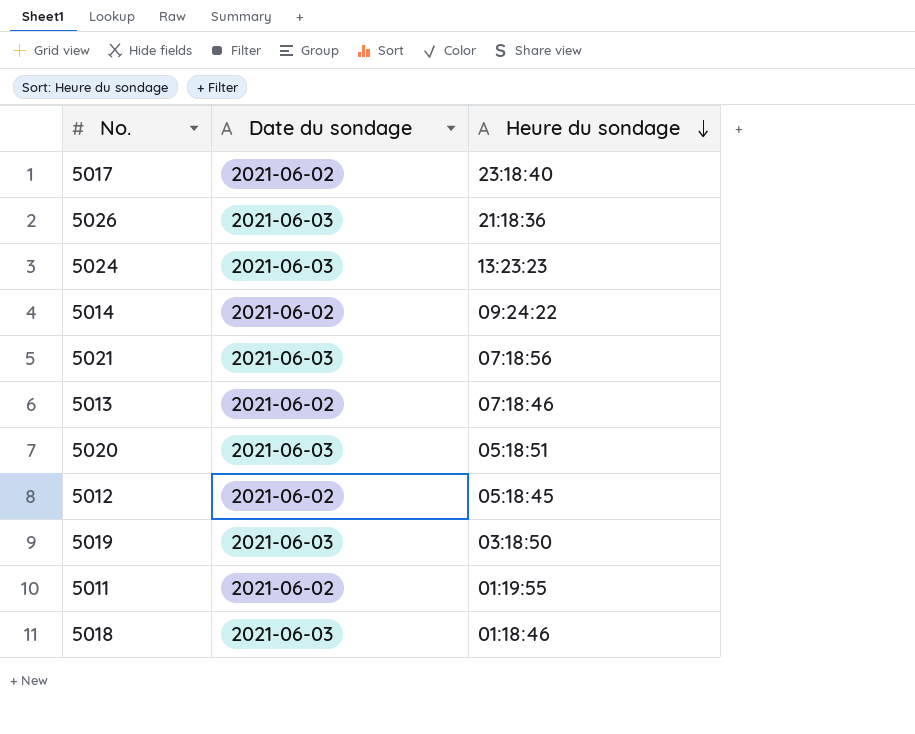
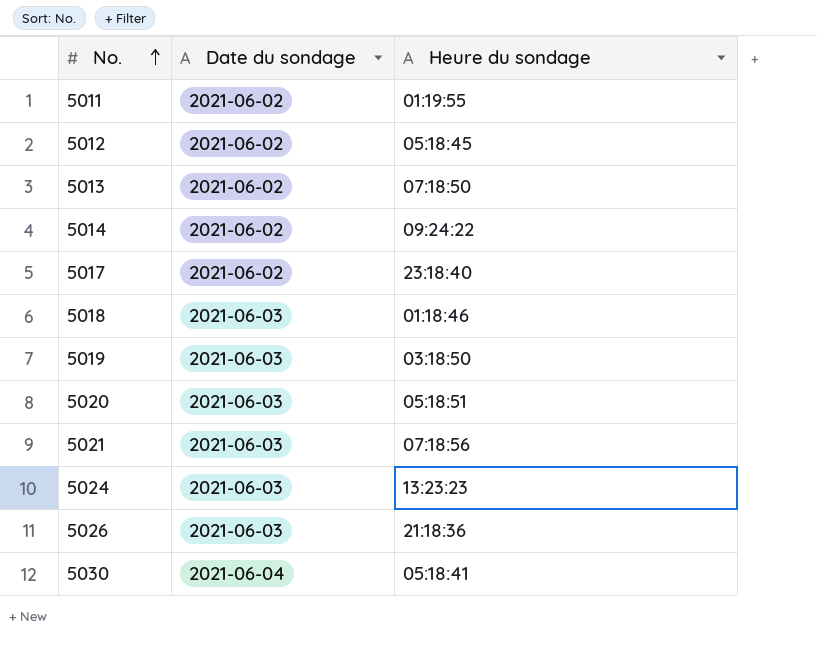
row order: Heure du sondage descending -> No. ascending
5013 | Heure du sondage: 07:18:46 -> 07:18:50
row 5030: none -> 2021-06-04 | 05:18:41

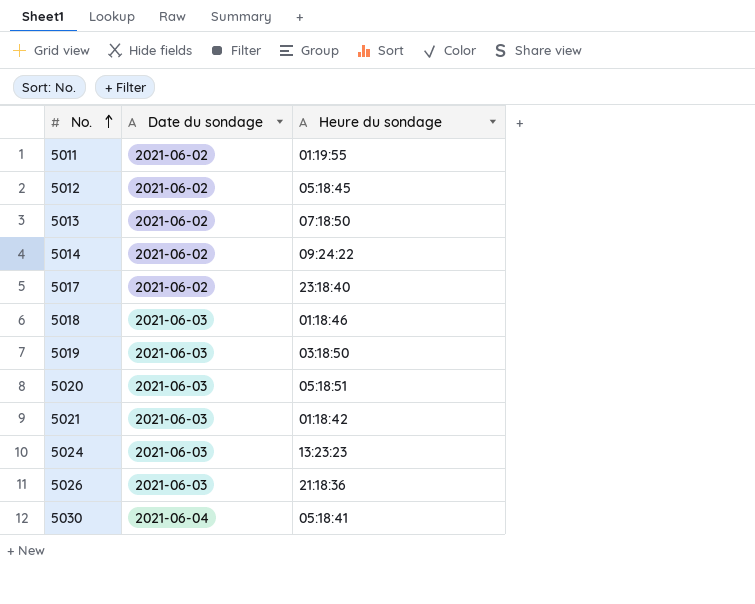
5021 | Heure du sondage: 07:18:56 -> 01:18:42

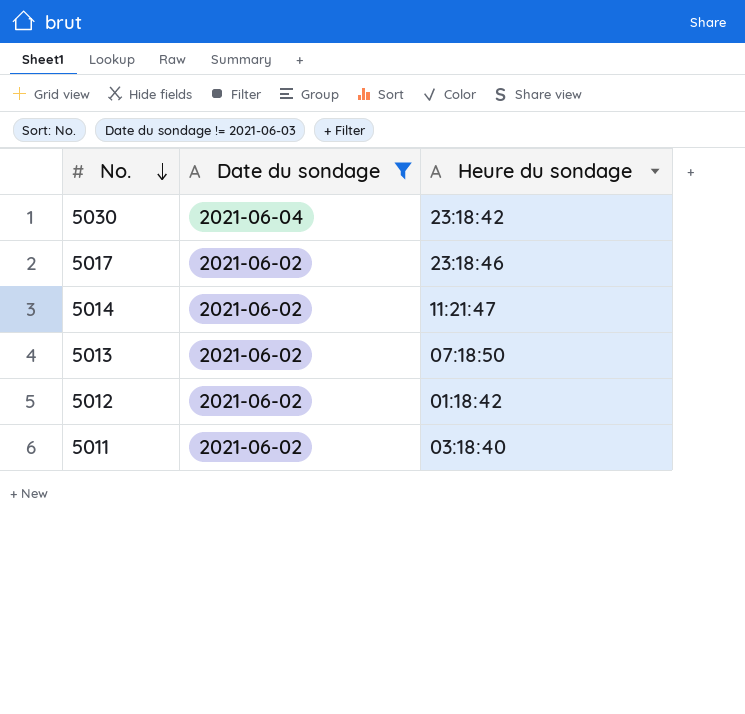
filter: none -> Date du sondage != 2021-06-03
row order: No. ascending -> No. descending
5030 | Heure du sondage: 05:18:41 -> 23:18:42
5017 | Heure du sondage: 23:18:40 -> 23:18:46
5014 | Heure du sondage: 09:24:22 -> 11:21:47
5012 | Heure du sondage: 05:18:45 -> 01:18:42
5011 | Heure du sondage: 01:19:55 -> 03:18:40

